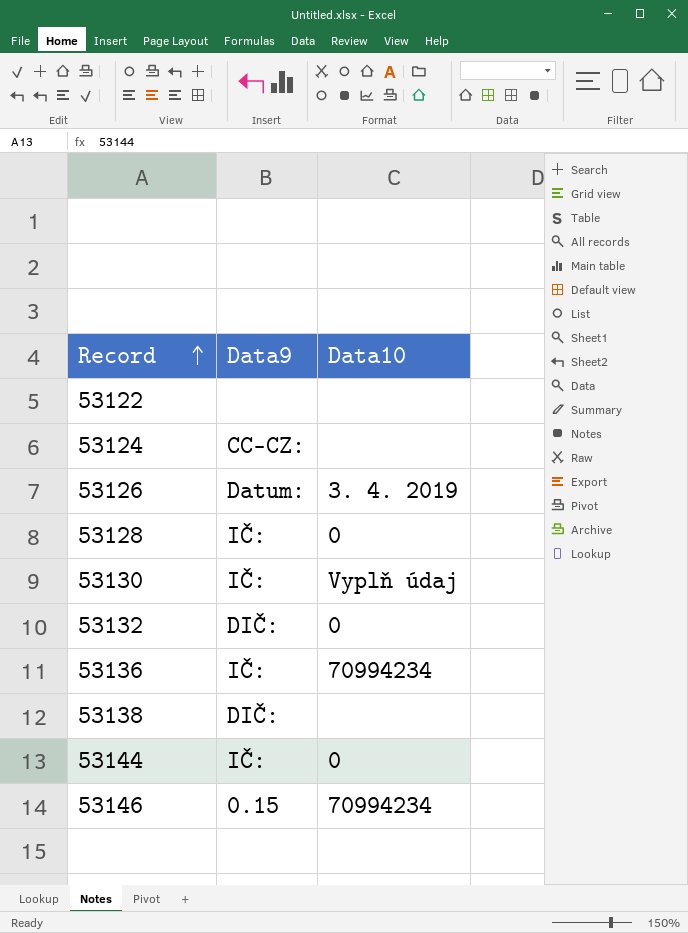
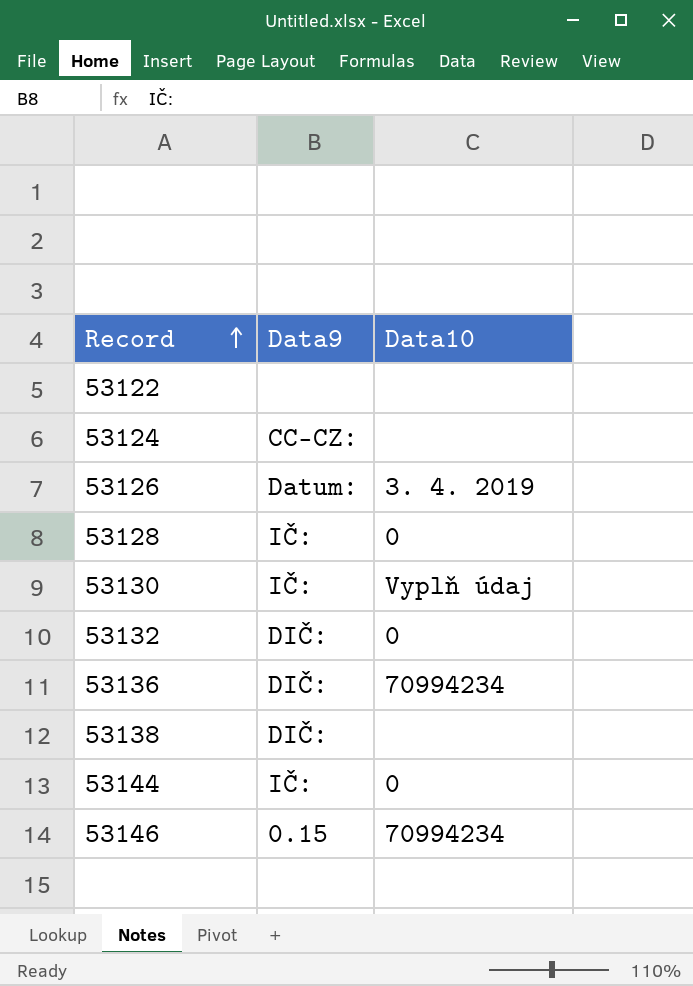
53136 | Data9: IČ: -> DIČ:

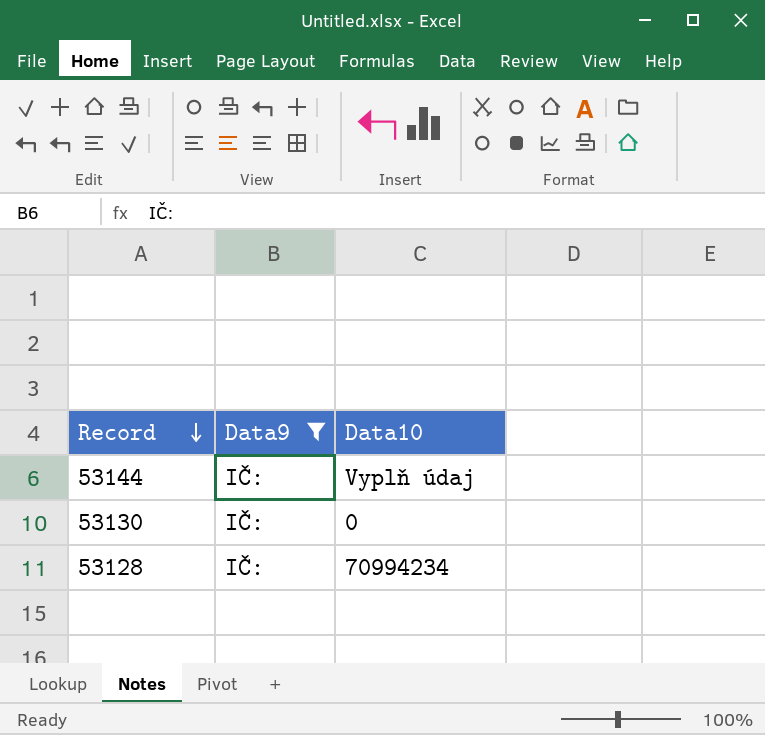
filter: none -> Data9 = IČ:
row order: Record ascending -> Record descending
53144 | Data10: 0 -> Vyplň údaj
53130 | Data10: Vyplň údaj -> 0
53128 | Data10: 0 -> 70994234

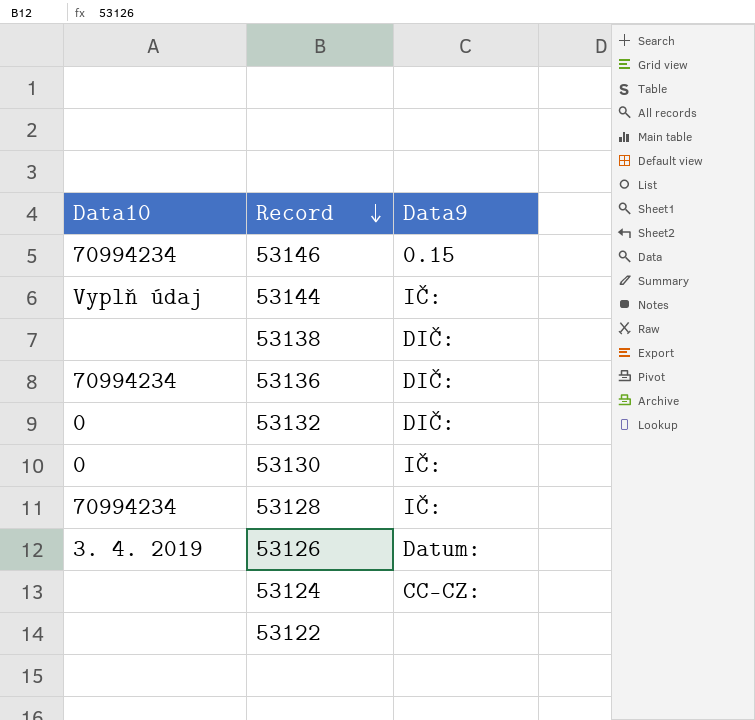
filter: Data9 = IČ: -> none
column Data10 | position: 3 -> 1

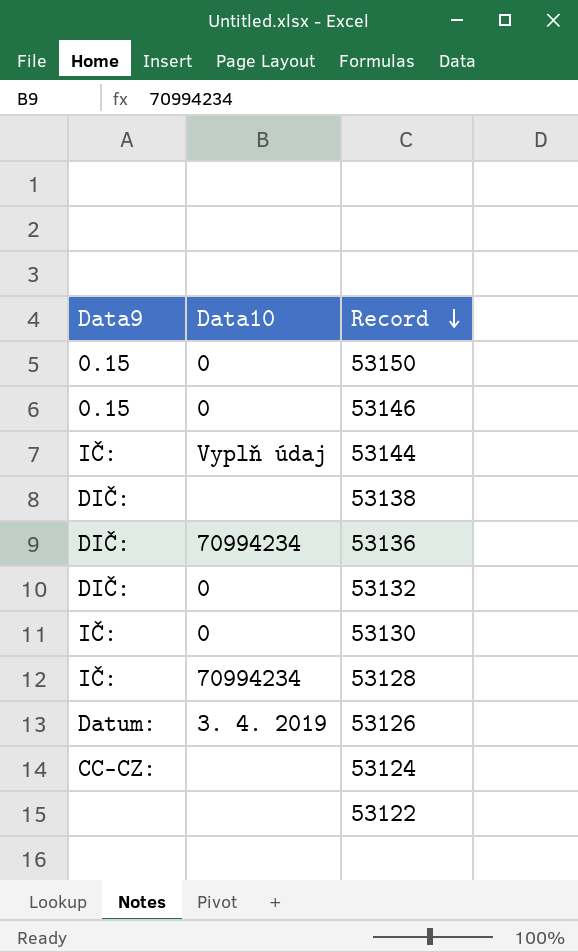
column Data9 | position: 3 -> 1
row 53150: none -> 0.15 | 0
53146 | Data10: 70994234 -> 0

